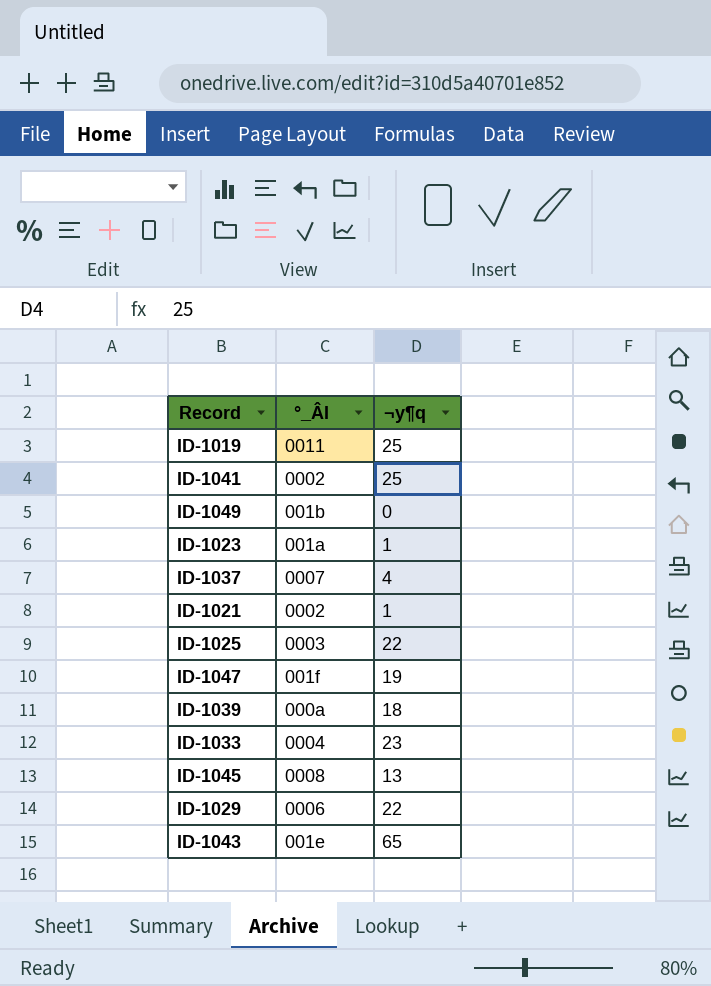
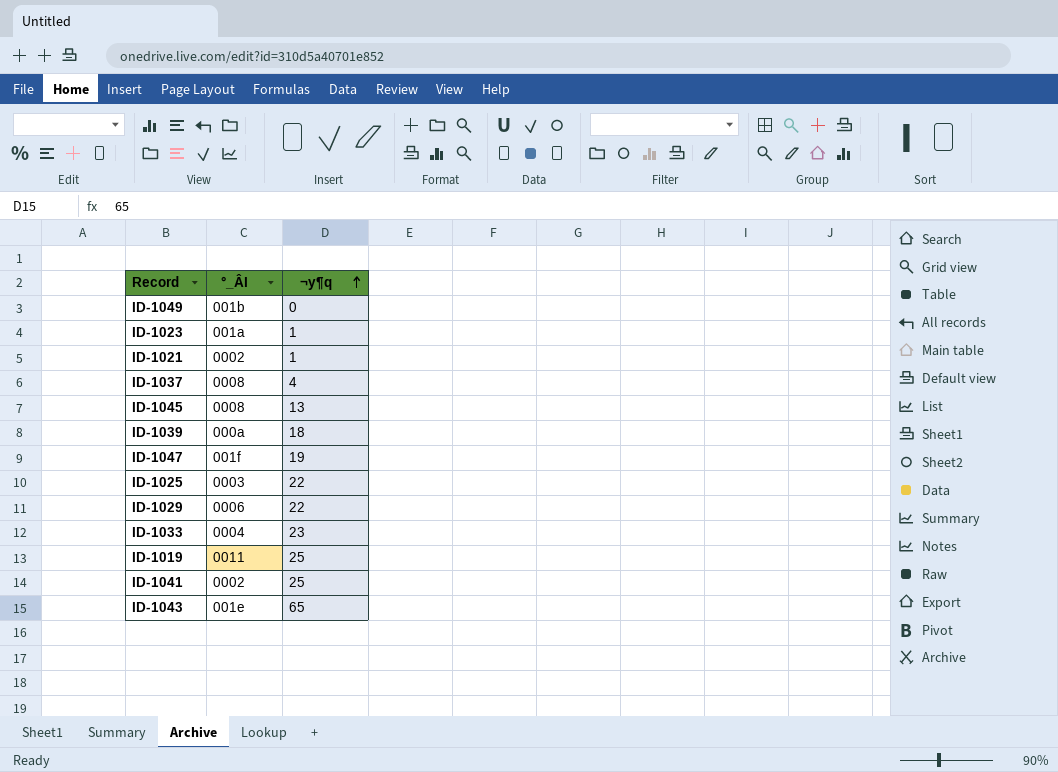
row order: none -> ¬y¶q ascending
ID-1037 | °_ÂI: 0007 -> 0008

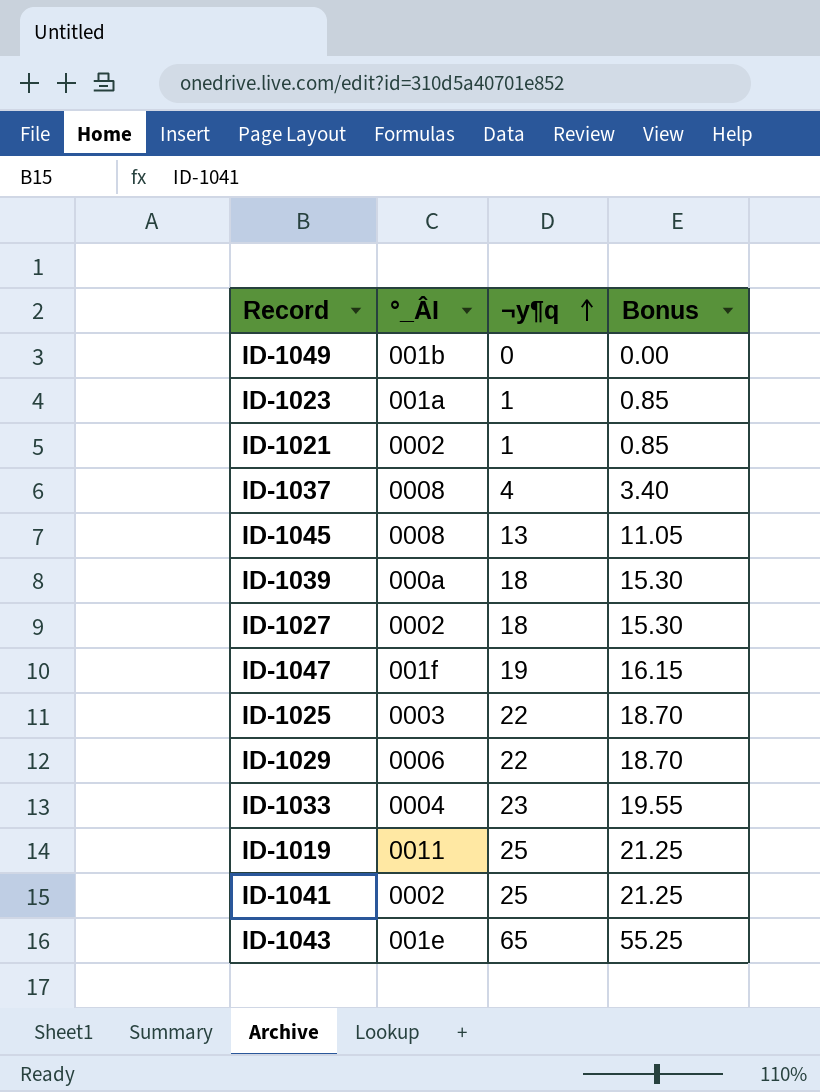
column Bonus | formula: none -> [¬y¶q] * 0.85
row ID-1027: none -> 0002 | 18 | 15.30

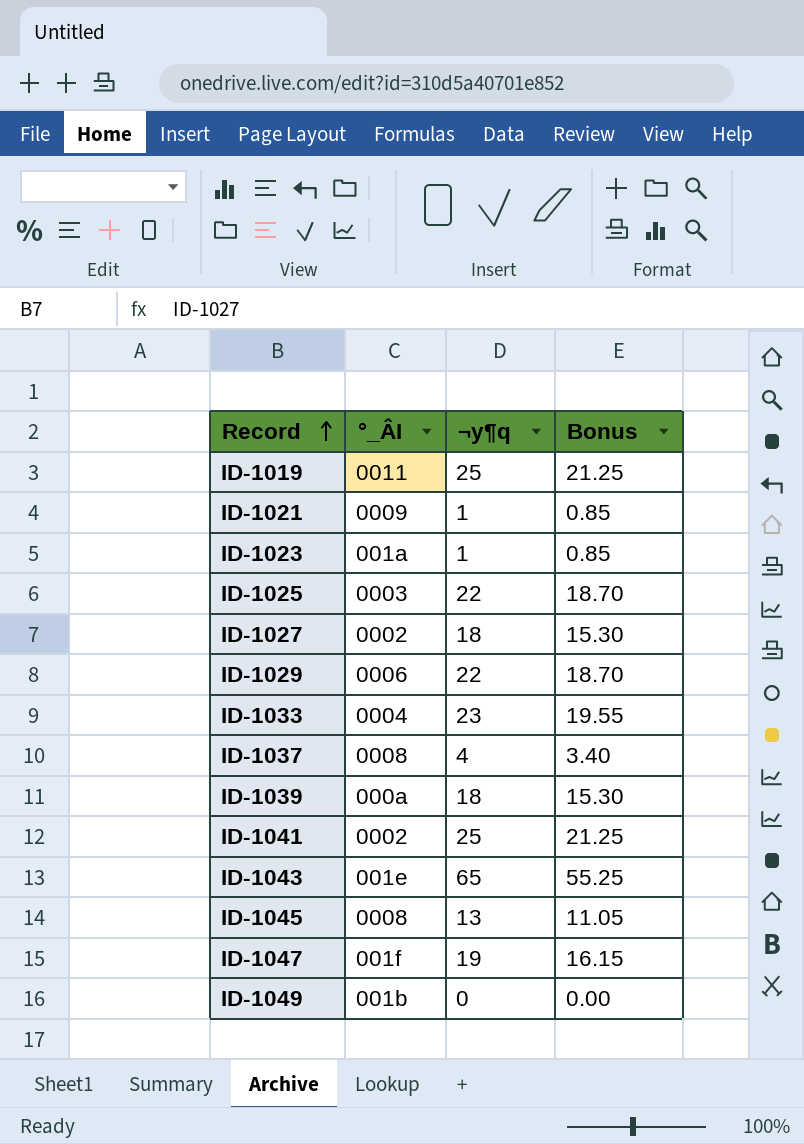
row order: ¬y¶q ascending -> Record ascending
ID-1021 | °_ÂI: 0002 -> 0009

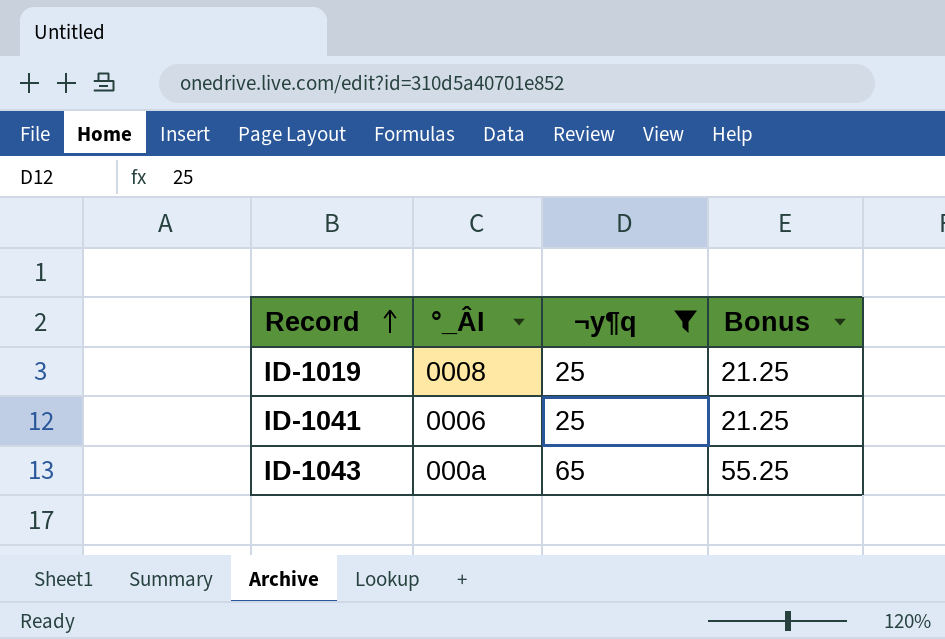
filter: none -> ¬y¶q >= 25
ID-1019 | °_ÂI: 0011 -> 0008
ID-1041 | °_ÂI: 0002 -> 0006
ID-1043 | °_ÂI: 001e -> 000a

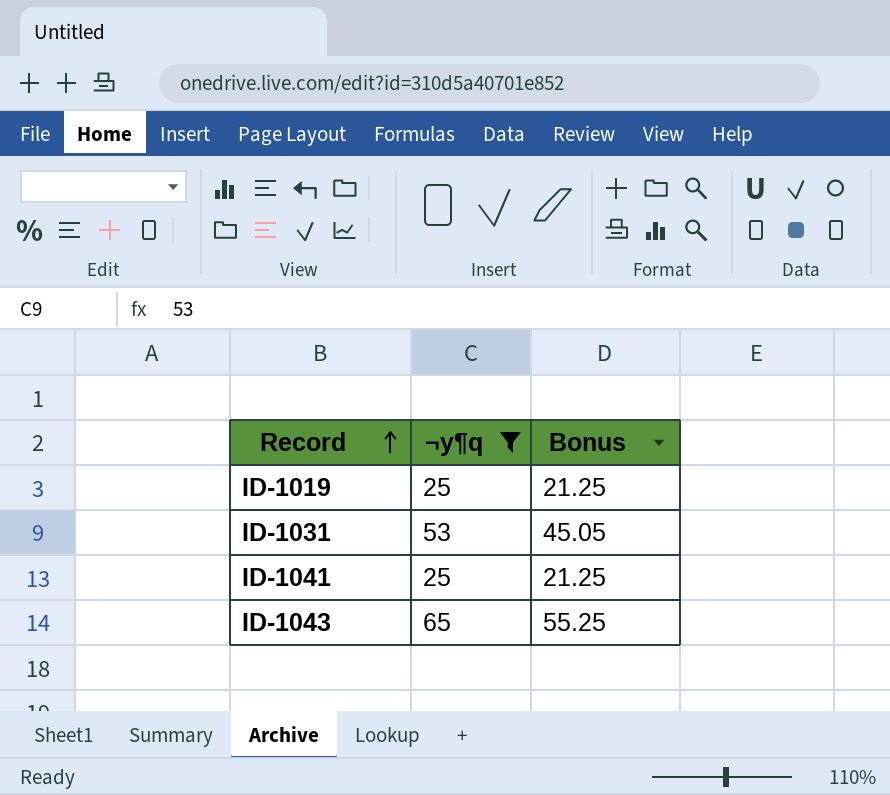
column °_ÂI | position: 2 -> none
row ID-1031: none -> 53 | 45.05

